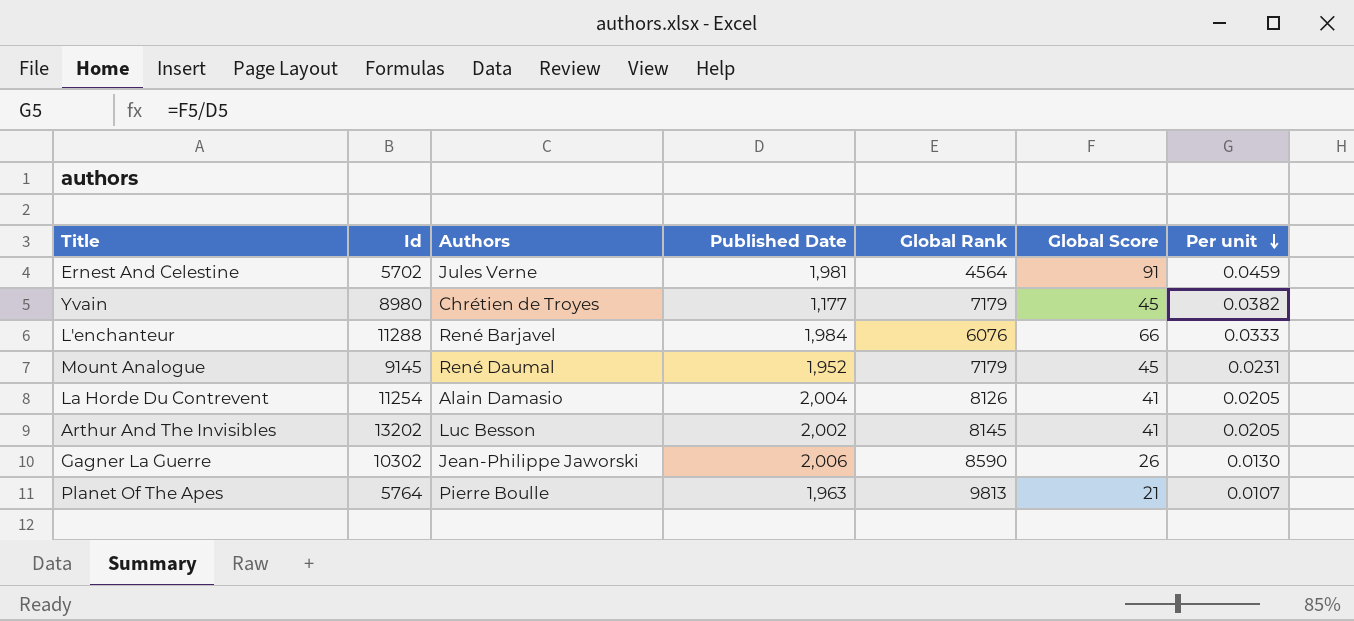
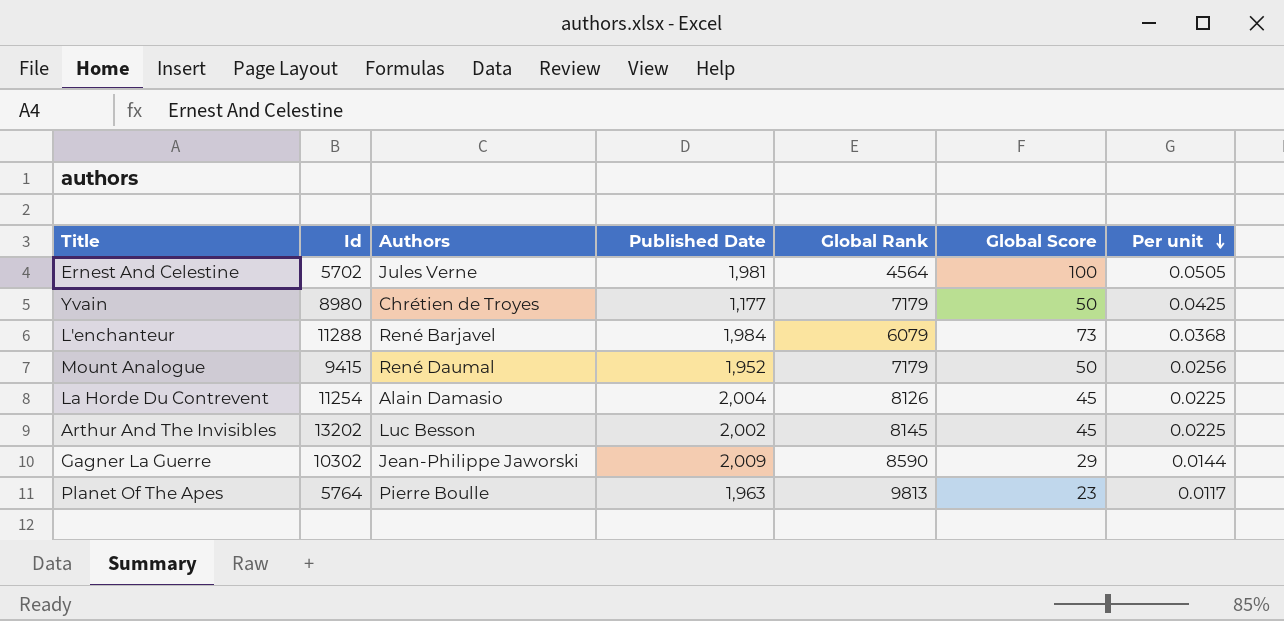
Ernest And Celestine | Global Score: 91 -> 100
Ernest And Celestine | Per unit: 0.0459 -> 0.0505
Yvain | Global Score: 45 -> 50
Yvain | Per unit: 0.0382 -> 0.0425
L'enchanteur | Global Rank: 6076 -> 6079
L'enchanteur | Global Score: 66 -> 73
L'enchanteur | Per unit: 0.0333 -> 0.0368
Mount Analogue | Id: 9145 -> 9415
Mount Analogue | Global Score: 45 -> 50
Mount Analogue | Per unit: 0.0231 -> 0.0256
La Horde Du Contrevent | Global Score: 41 -> 45
La Horde Du Contrevent | Per unit: 0.0205 -> 0.0225
Arthur And The Invisibles | Global Score: 41 -> 45
Arthur And The Invisibles | Per unit: 0.0205 -> 0.0225
Gagner La Guerre | Published Date: 2,006 -> 2,009
Gagner La Guerre | Global Score: 26 -> 29
Gagner La Guerre | Per unit: 0.0130 -> 0.0144
Planet Of The Apes | Global Score: 21 -> 23
Planet Of The Apes | Per unit: 0.0107 -> 0.0117

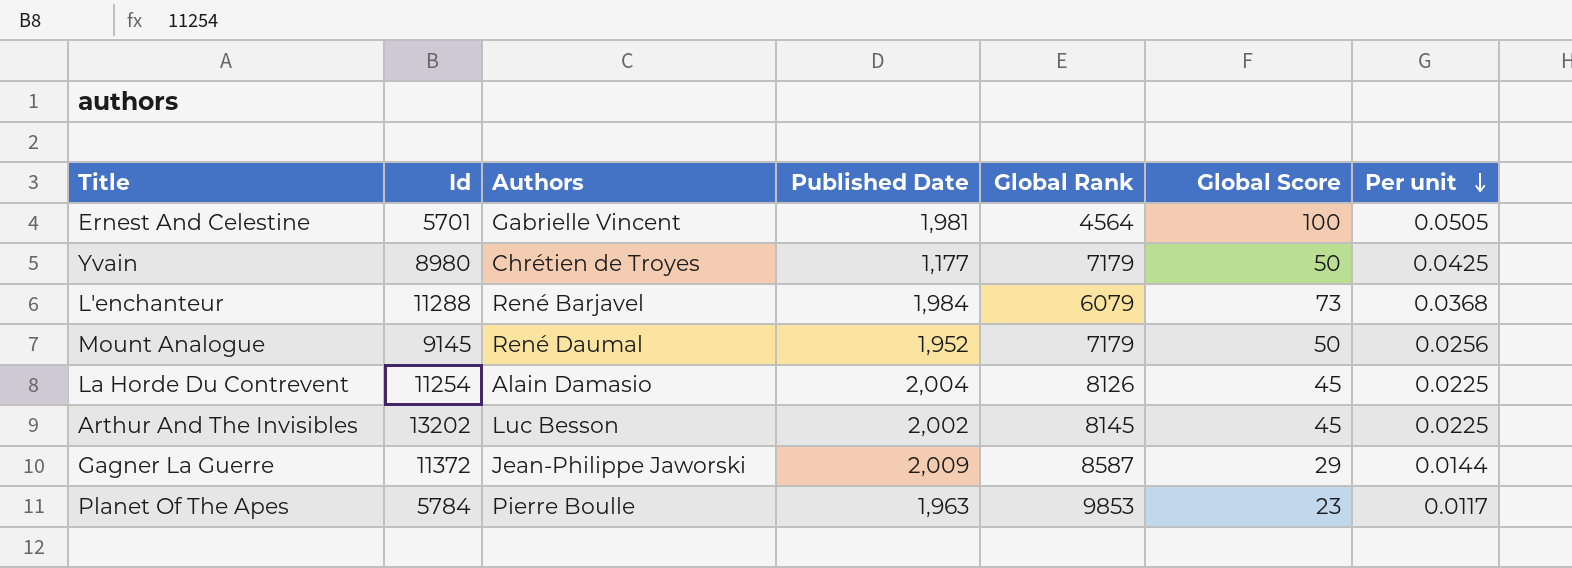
Ernest And Celestine | Id: 5702 -> 5701
Ernest And Celestine | Authors: Jules Verne -> Gabrielle Vincent
Mount Analogue | Id: 9415 -> 9145
Gagner La Guerre | Id: 10302 -> 11372
Gagner La Guerre | Global Rank: 8590 -> 8587
Planet Of The Apes | Id: 5764 -> 5784
Planet Of The Apes | Global Rank: 9813 -> 9853

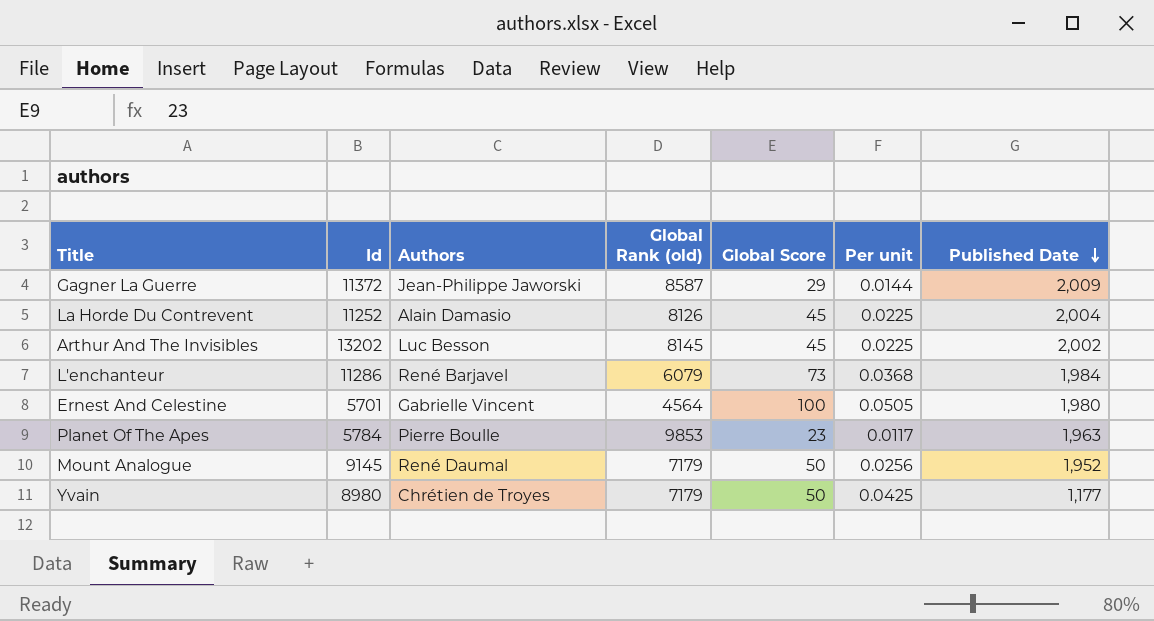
row order: Per unit descending -> Published Date descending
column name: Global Rank -> Global Rank (old)
column Published Date | position: 4 -> 7
La Horde Du Contrevent | Id: 11254 -> 11252
L'enchanteur | Id: 11288 -> 11286
Ernest And Celestine | Published Date: 1,981 -> 1,980

